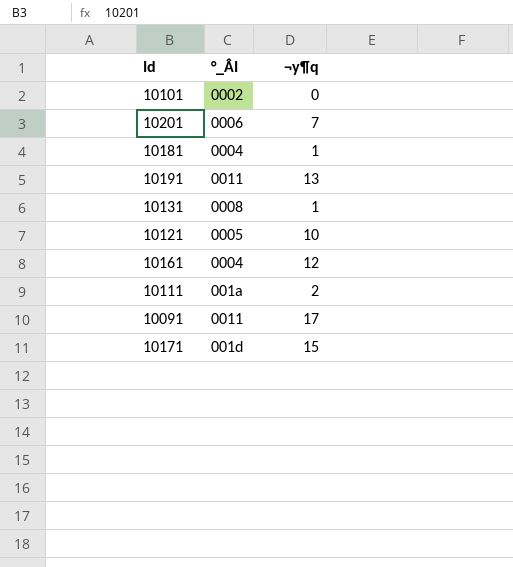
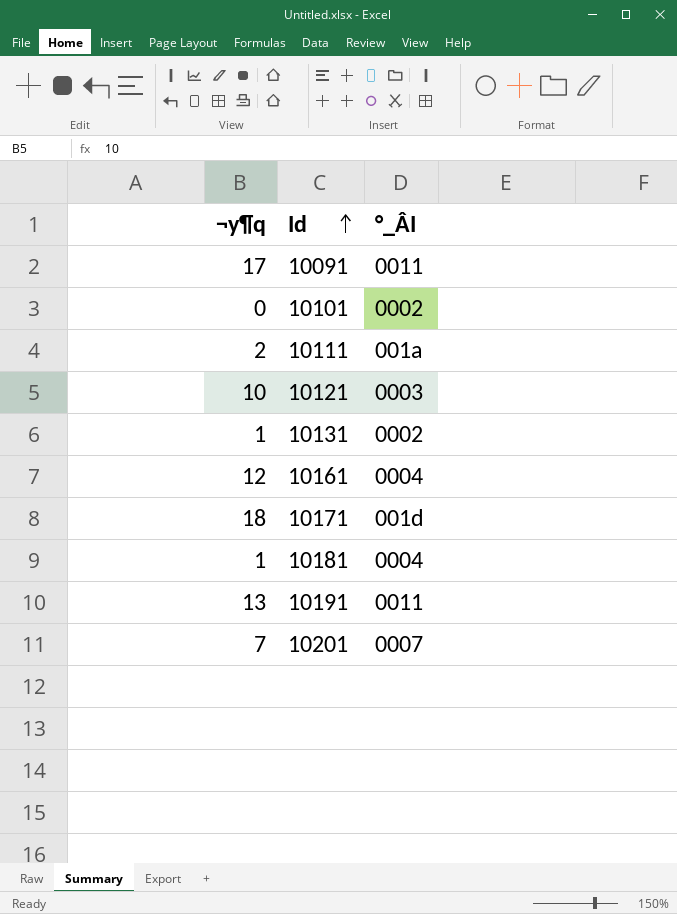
row order: none -> Id ascending
column ¬y¶q | position: 3 -> 1
10121 | °_ÂI: 0005 -> 0003
10131 | °_ÂI: 0008 -> 0002
10171 | ¬y¶q: 15 -> 18
10201 | °_ÂI: 0006 -> 0007

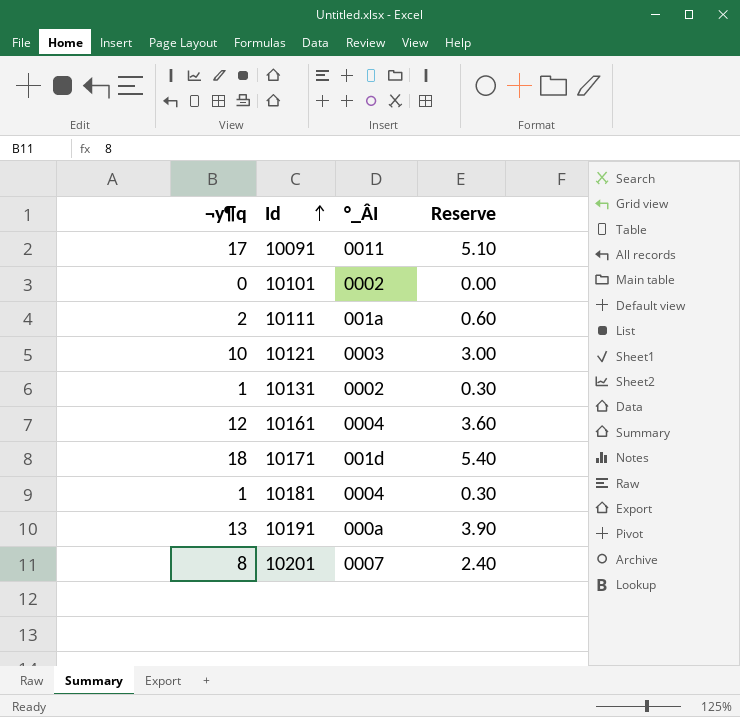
column Reserve | formula: none -> [¬y¶q] * 0.3
10191 | °_ÂI: 0011 -> 000a
10201 | ¬y¶q: 7 -> 8

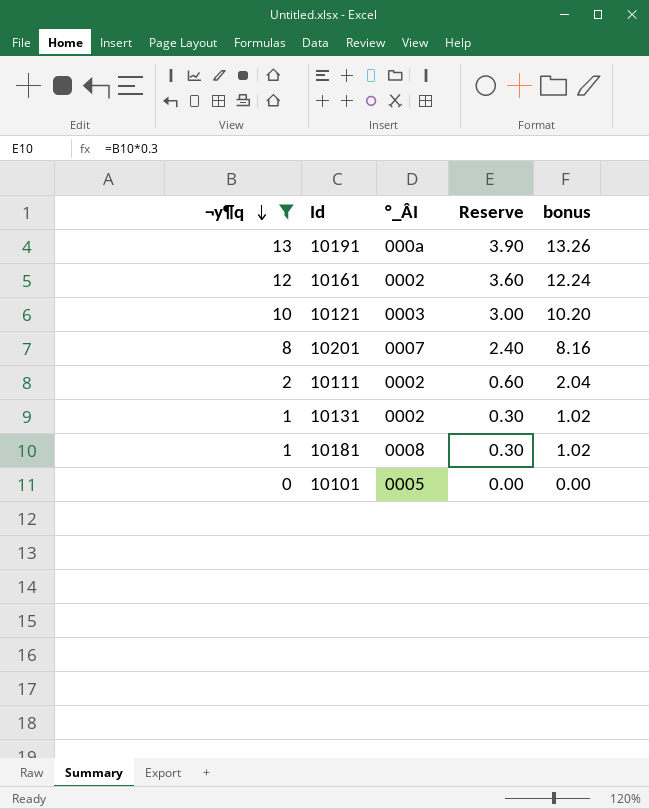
filter: none -> ¬y¶q <= 13
row order: Id ascending -> ¬y¶q descending
column bonus | formula: none -> [¬y¶q] * 1.02
10161 | °_ÂI: 0004 -> 0002
10111 | °_ÂI: 001a -> 0002
10181 | °_ÂI: 0004 -> 0008
10101 | °_ÂI: 0002 -> 0005

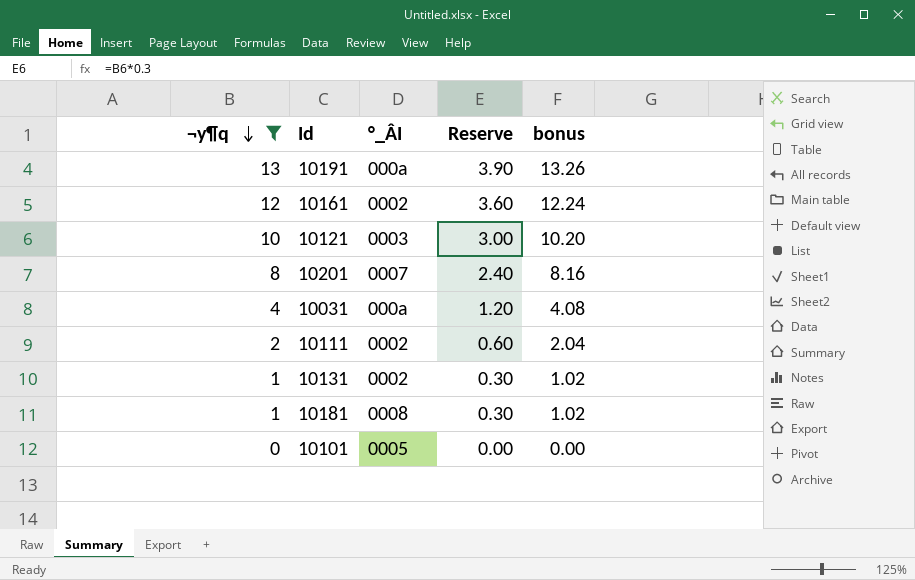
row 10031: none -> 4 | 000a | 1.20 | 4.08

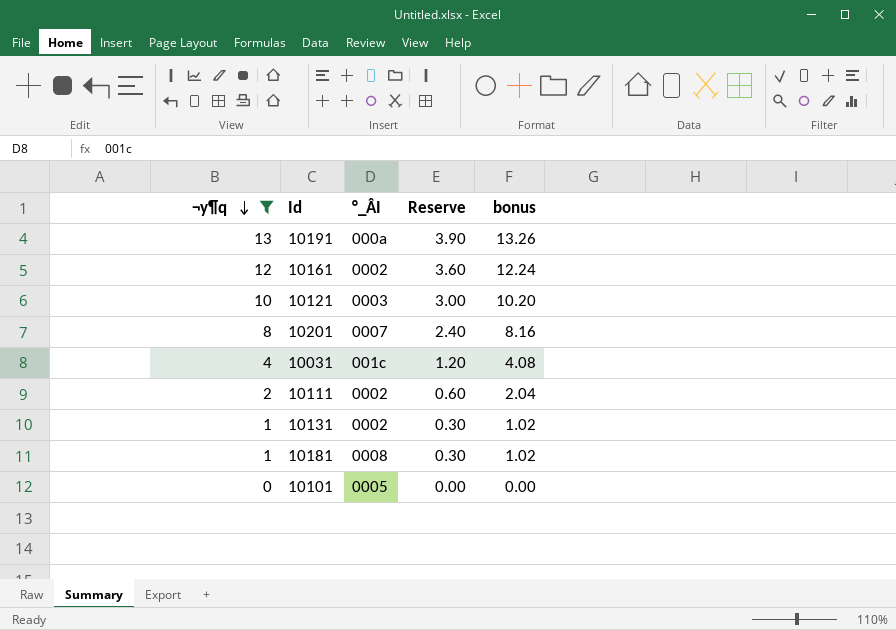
10031 | °_ÂI: 000a -> 001c

